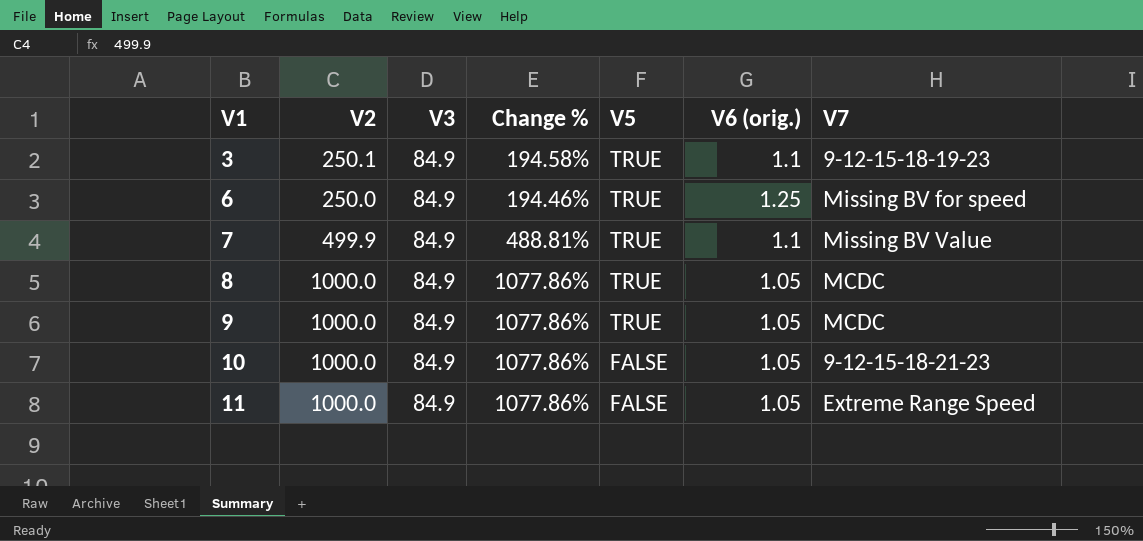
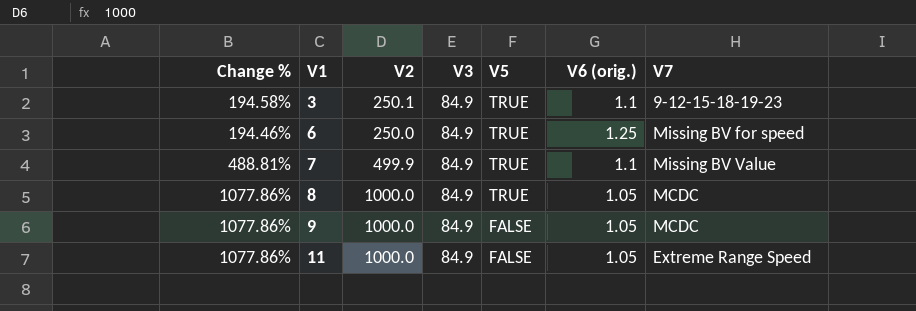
column Change % | position: 4 -> 1
row 10: 1000.0 | 84.9 | 1077.86% | FALSE | 1.05 | 9-12-15-18-21-23 -> none
9 | V5: TRUE -> FALSE

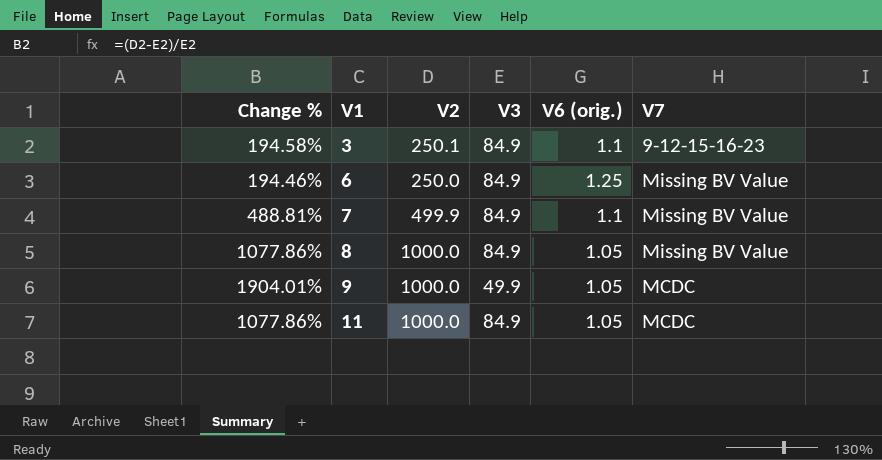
column V5 | position: 5 -> none
3 | V7: 9-12-15-18-19-23 -> 9-12-15-16-23
6 | V7: Missing BV for speed -> Missing BV Value
8 | V7: MCDC -> Missing BV Value
9 | Change %: 1077.86% -> 1904.01%
9 | V3: 84.9 -> 49.9
11 | V7: Extreme Range Speed -> MCDC

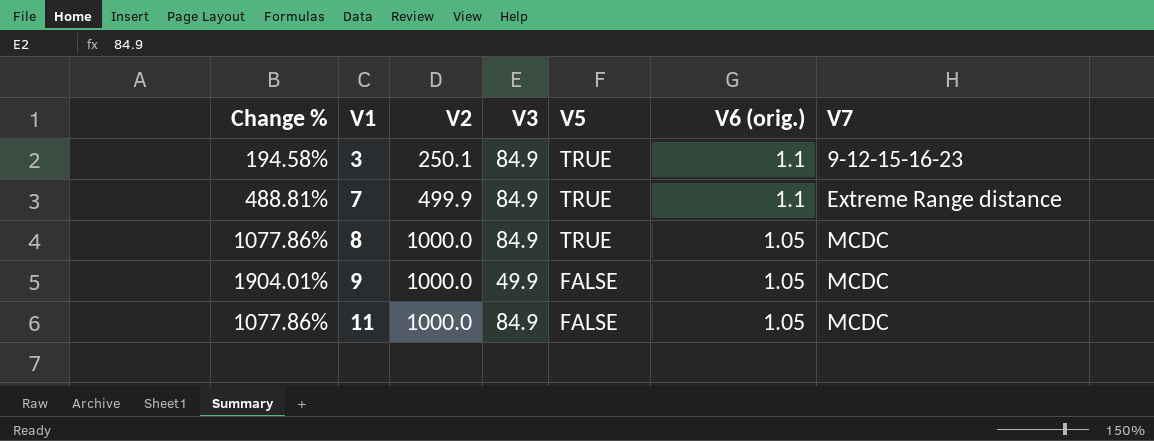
column V5 | position: none -> 5
row 6: 194.46% | 250.0 | 84.9 | 1.25 | Missing BV Value -> none
7 | V7: Missing BV Value -> Extreme Range distance
8 | V7: Missing BV Value -> MCDC

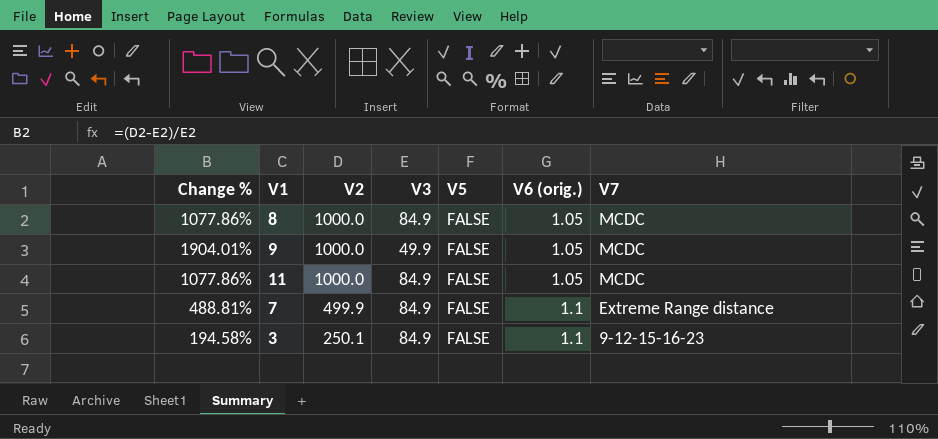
row order: V1 ascending -> V2 descending
8 | V5: TRUE -> FALSE
7 | V5: TRUE -> FALSE
3 | V5: TRUE -> FALSE

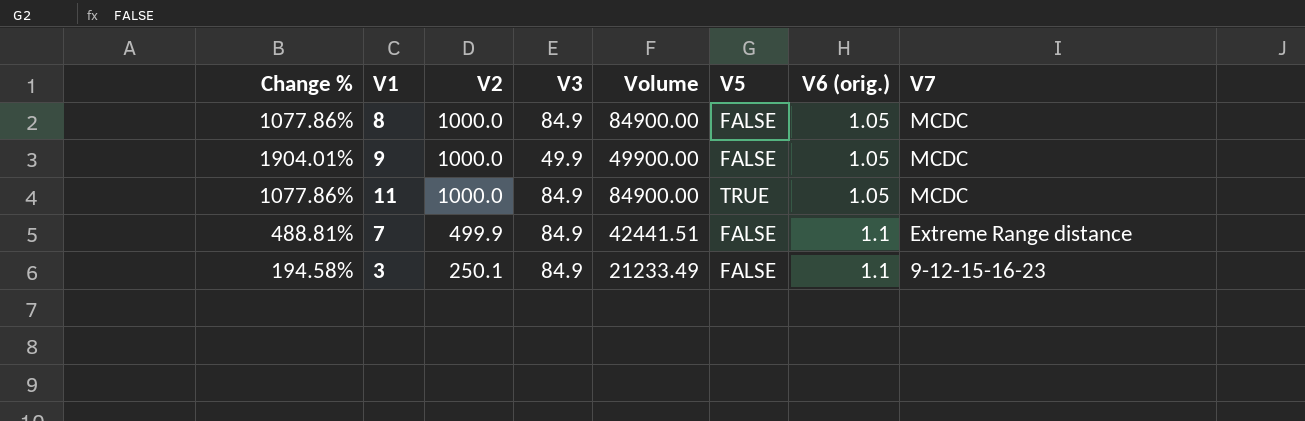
column Volume | formula: none -> [V2] * [V3]
11 | V5: FALSE -> TRUE

